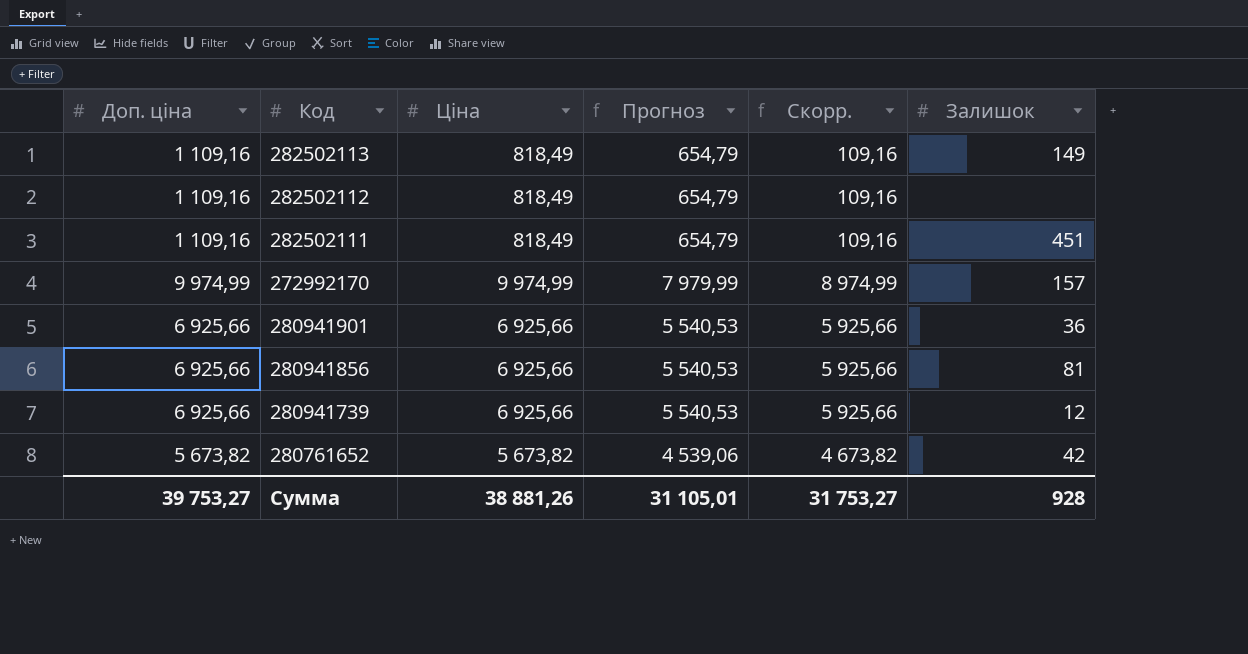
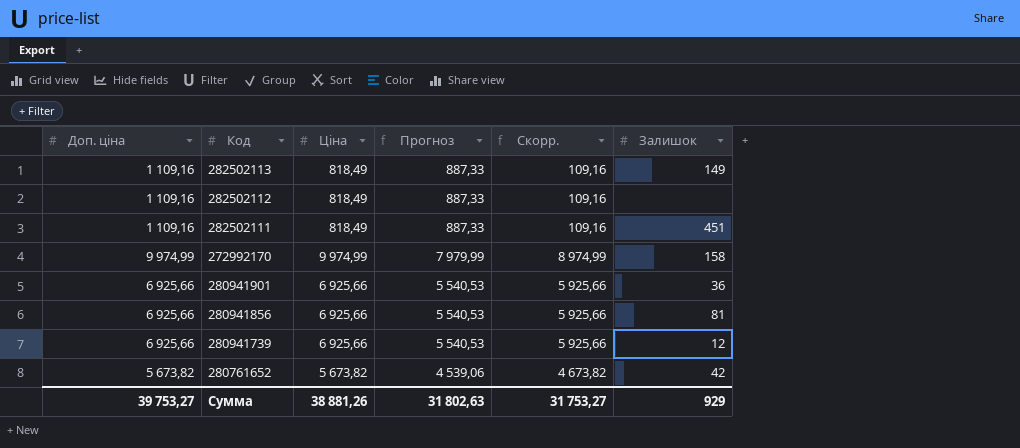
column Прогноз | formula: [Ціна] * 0,8 -> [Доп. ціна] * 0,8
272992170 | Залишок: 157 -> 158
Сумма | Прогноз: 31 105,01 -> 31 802,63
Сумма | Залишок: 928 -> 929

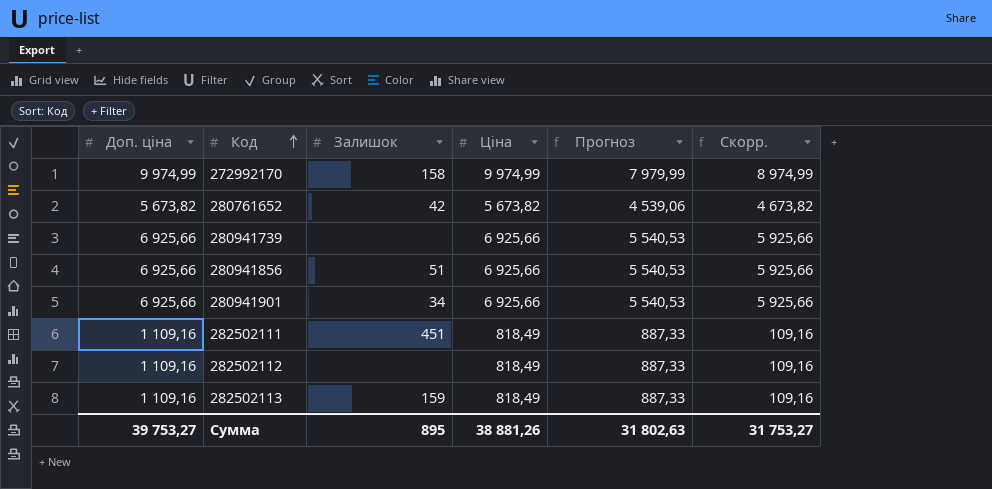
row order: none -> Код ascending
column Залишок | position: 6 -> 3
280941739 | Залишок: 12 -> none
280941856 | Залишок: 81 -> 51
280941901 | Залишок: 36 -> 34
282502113 | Залишок: 149 -> 159
Сумма | Залишок: 929 -> 895

